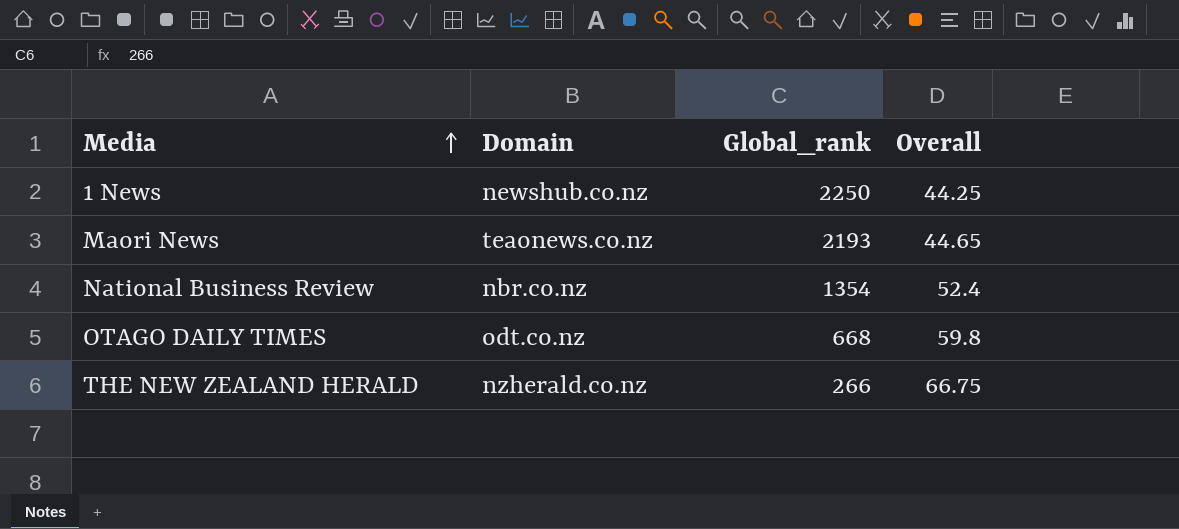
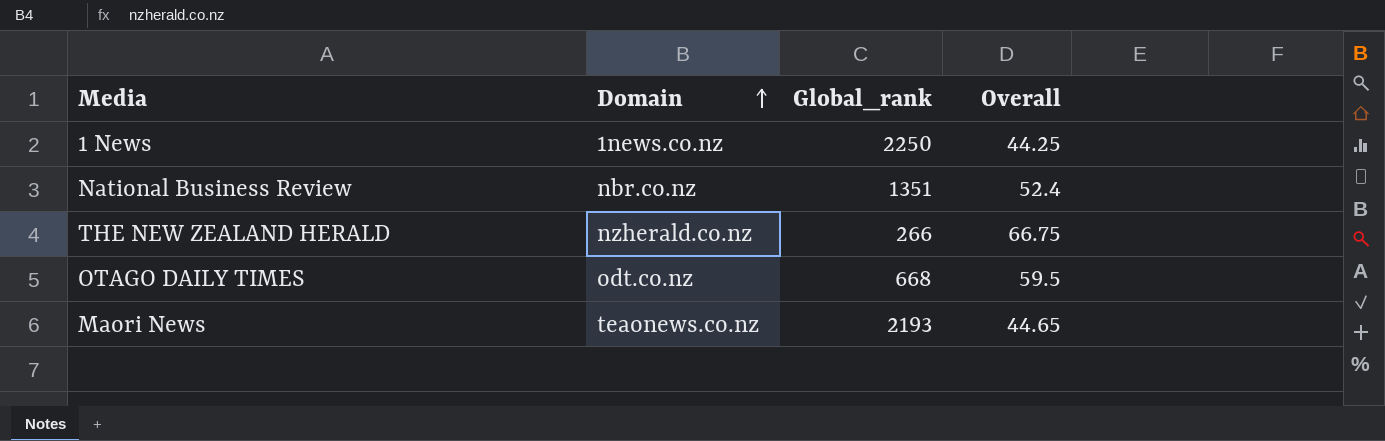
row order: Media ascending -> Domain ascending
1 News | Domain: newshub.co.nz -> 1news.co.nz
National Business Review | Global_rank: 1354 -> 1351
OTAGO DAILY TIMES | Overall: 59.8 -> 59.5

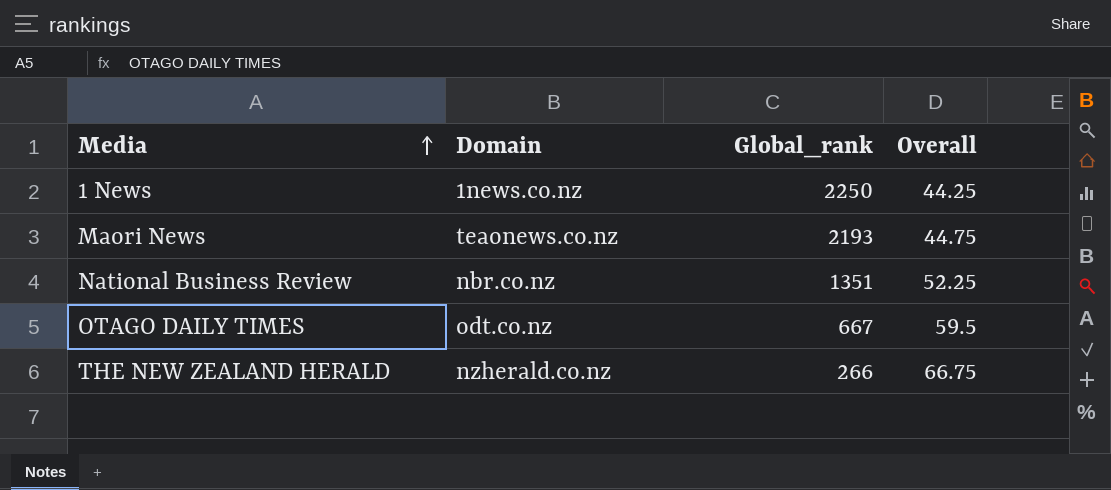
row order: Domain ascending -> Media ascending
Maori News | Overall: 44.65 -> 44.75
National Business Review | Overall: 52.4 -> 52.25
OTAGO DAILY TIMES | Global_rank: 668 -> 667

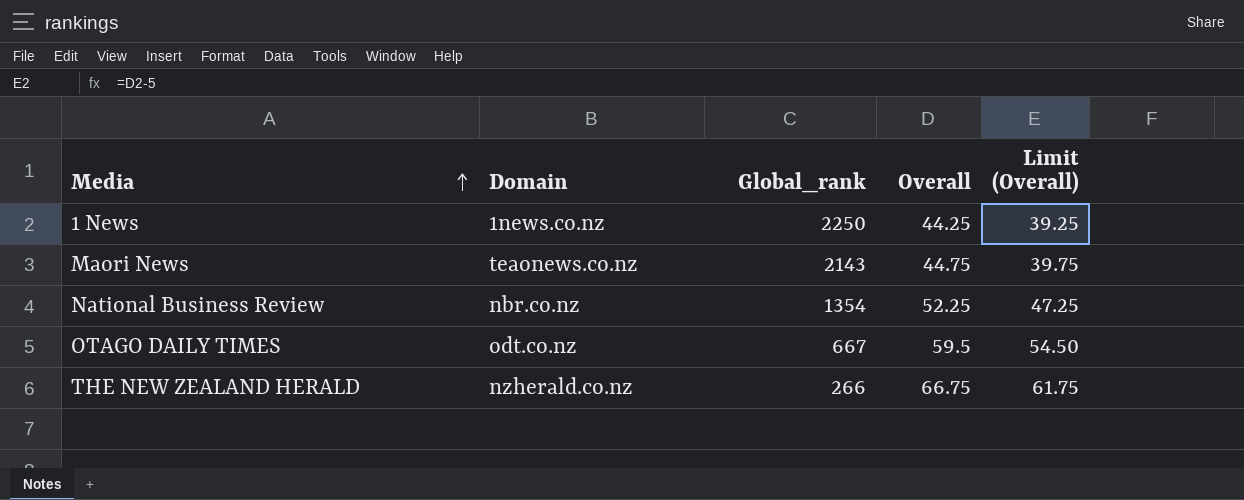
column Limit (Overall) | formula: none -> [Overall] - 5
Maori News | Global_rank: 2193 -> 2143
National Business Review | Global_rank: 1351 -> 1354

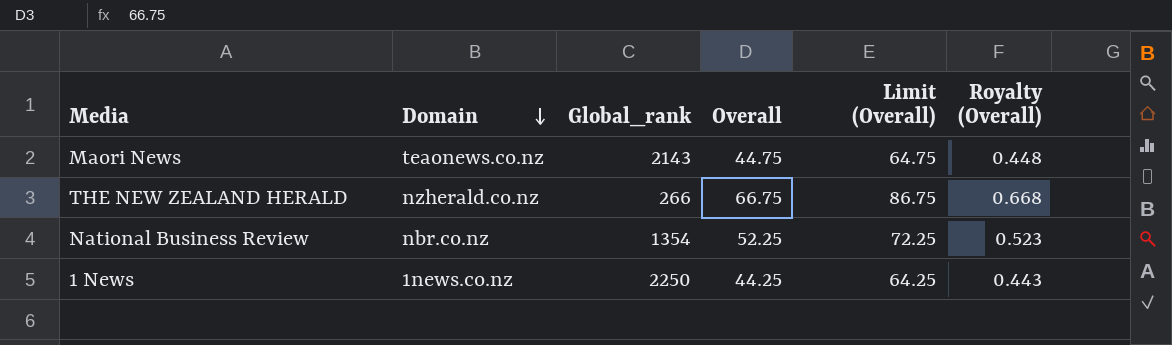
row order: Media ascending -> Domain descending
column Limit (Overall) | formula: [Overall] - 5 -> [Overall] + 20
column Royalty (Overall) | formula: none -> [Overall] * 0.01
row OTAGO DAILY TIMES: odt.co.nz | 667 | 59.5 | 54.50 -> none

